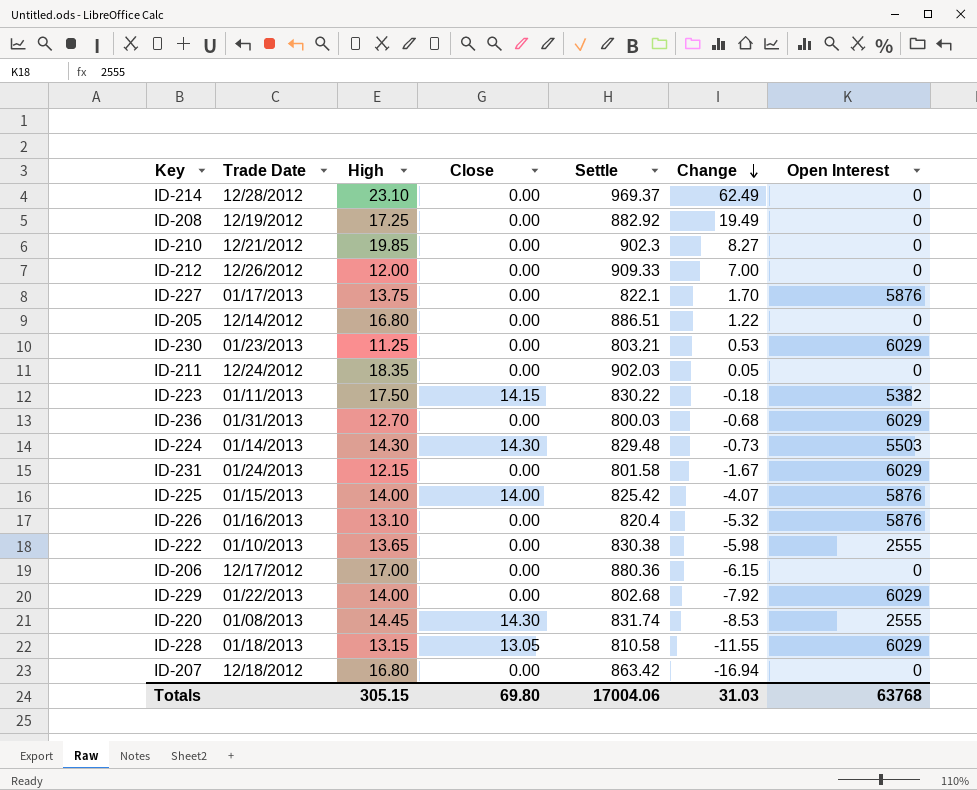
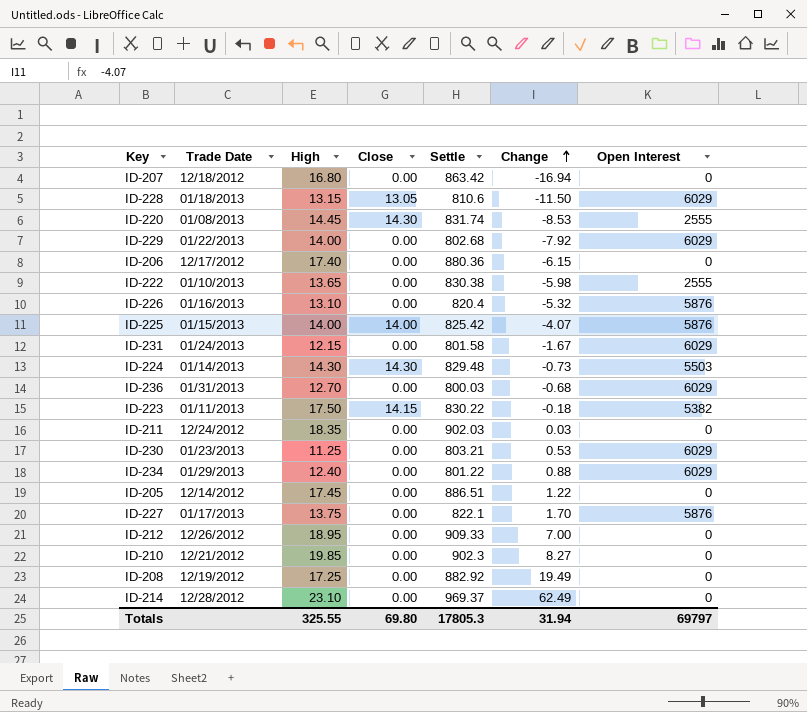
row order: Change descending -> Change ascending
ID-228 | Settle: 810.58 -> 810.6
ID-228 | Change: -11.55 -> -11.50
ID-206 | High: 17.00 -> 17.40
ID-211 | Change: 0.05 -> 0.03
row ID-234: none -> 01/29/2013 | 12.40 | 0.00 | 801.22 | 0.88 | 6029
ID-205 | High: 16.80 -> 17.45
ID-212 | High: 12.00 -> 18.95
Totals | High: 305.15 -> 325.55
Totals | Settle: 17004.06 -> 17805.3
Totals | Change: 31.03 -> 31.94
Totals | Open Interest: 63768 -> 69797

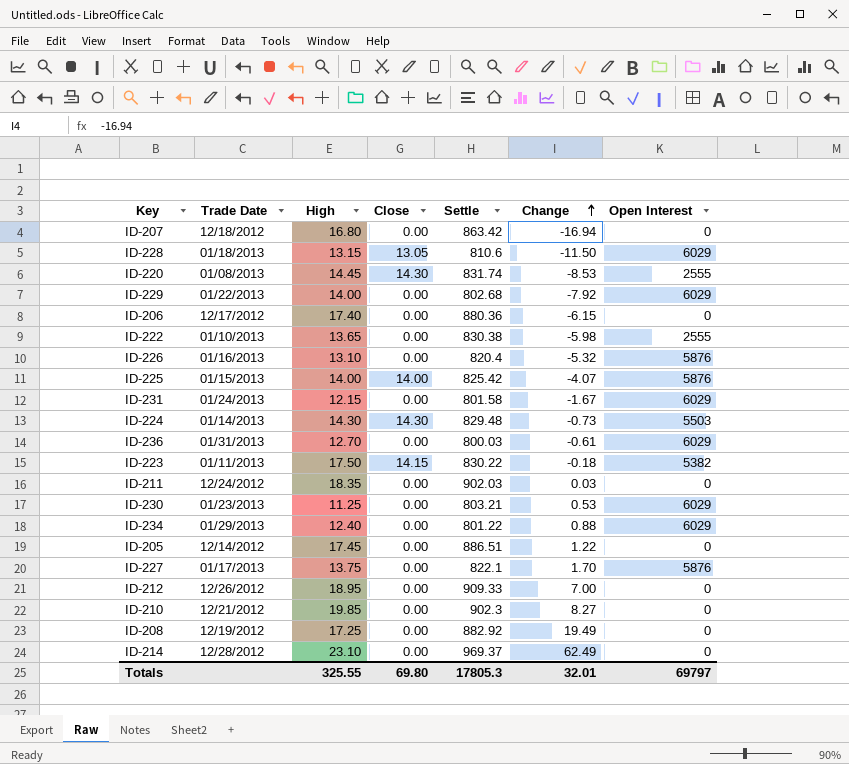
ID-236 | Change: -0.68 -> -0.61
Totals | Change: 31.94 -> 32.01

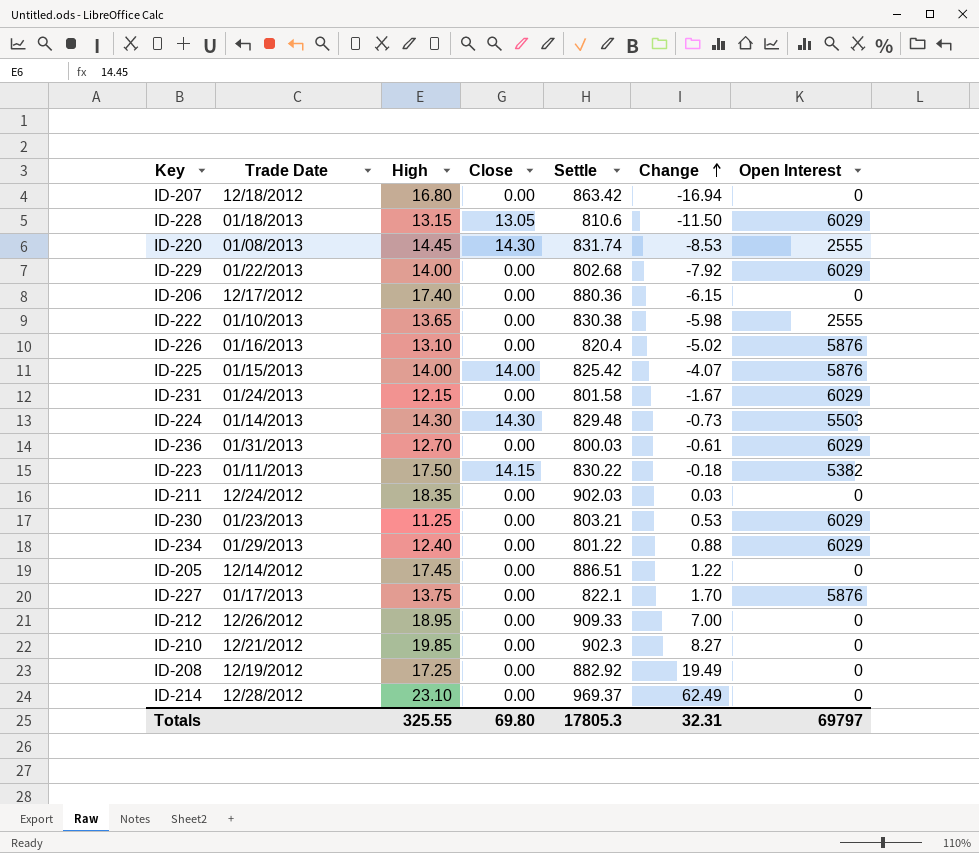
ID-226 | Change: -5.32 -> -5.02
Totals | Change: 32.01 -> 32.31

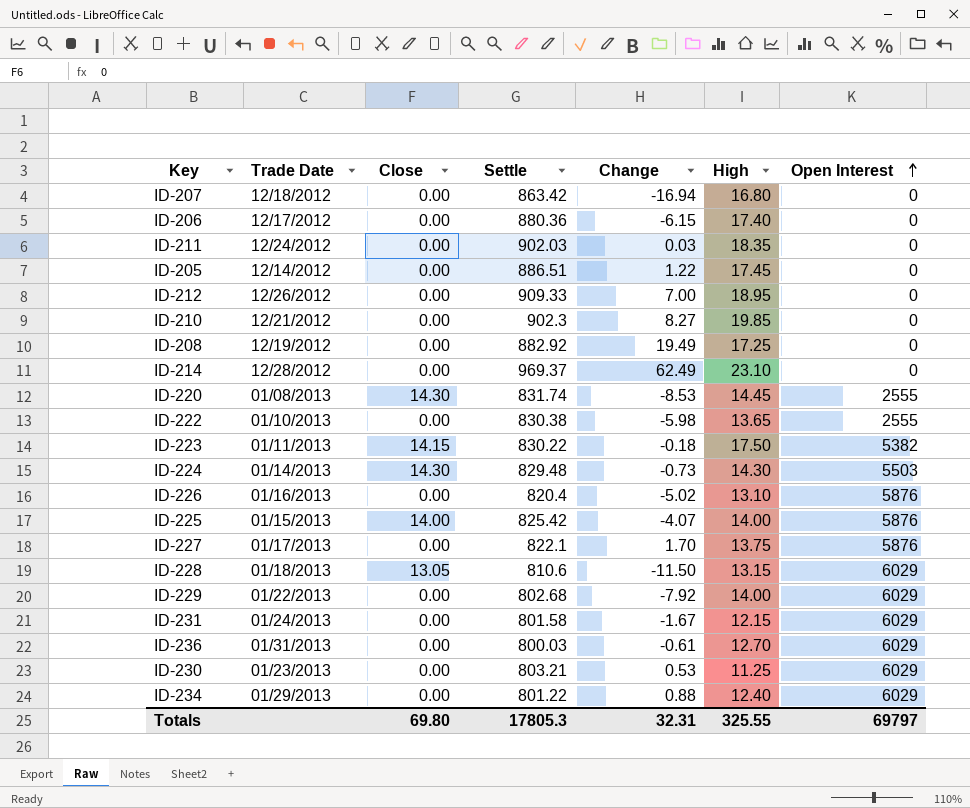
row order: Change ascending -> Open Interest ascending
column High | position: 3 -> 6

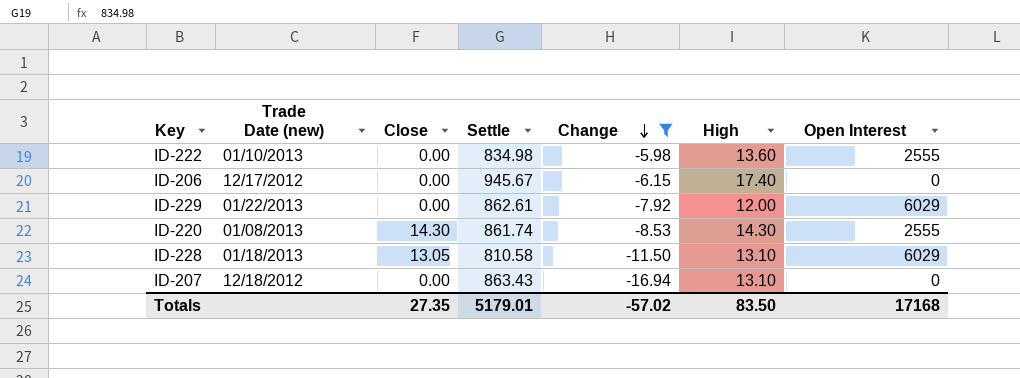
filter: none -> Change <= -5.98
row order: Open Interest ascending -> Change descending
column name: Trade Date -> Trade Date (new)
ID-222 | Settle: 830.38 -> 834.98
ID-222 | High: 13.65 -> 13.60
ID-206 | Settle: 880.36 -> 945.67
ID-229 | Settle: 802.68 -> 862.61
ID-229 | High: 14.00 -> 12.00
ID-220 | Settle: 831.74 -> 861.74
ID-220 | High: 14.45 -> 14.30
ID-228 | Settle: 810.6 -> 810.58
ID-228 | High: 13.15 -> 13.10
ID-207 | Settle: 863.42 -> 863.43
ID-207 | High: 16.80 -> 13.10
Totals | Close: 69.80 -> 27.35
Totals | Settle: 17805.3 -> 5179.01
Totals | Change: 32.31 -> -57.02
Totals | High: 325.55 -> 83.50
Totals | Open Interest: 69797 -> 17168

